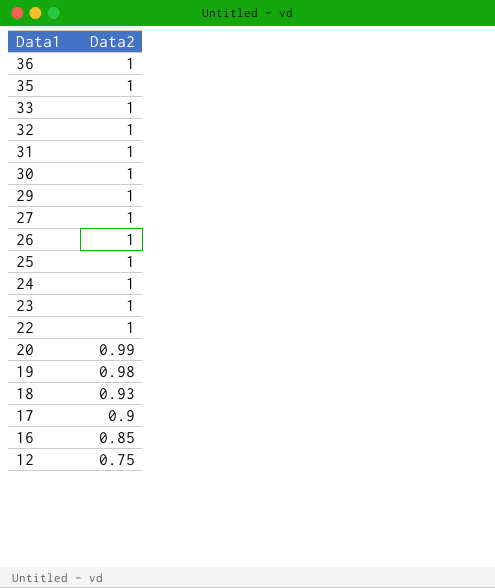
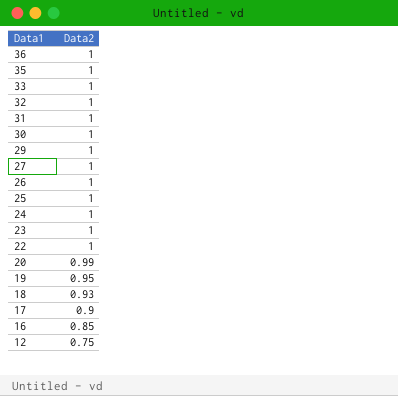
19 | Data2: 0.98 -> 0.95

